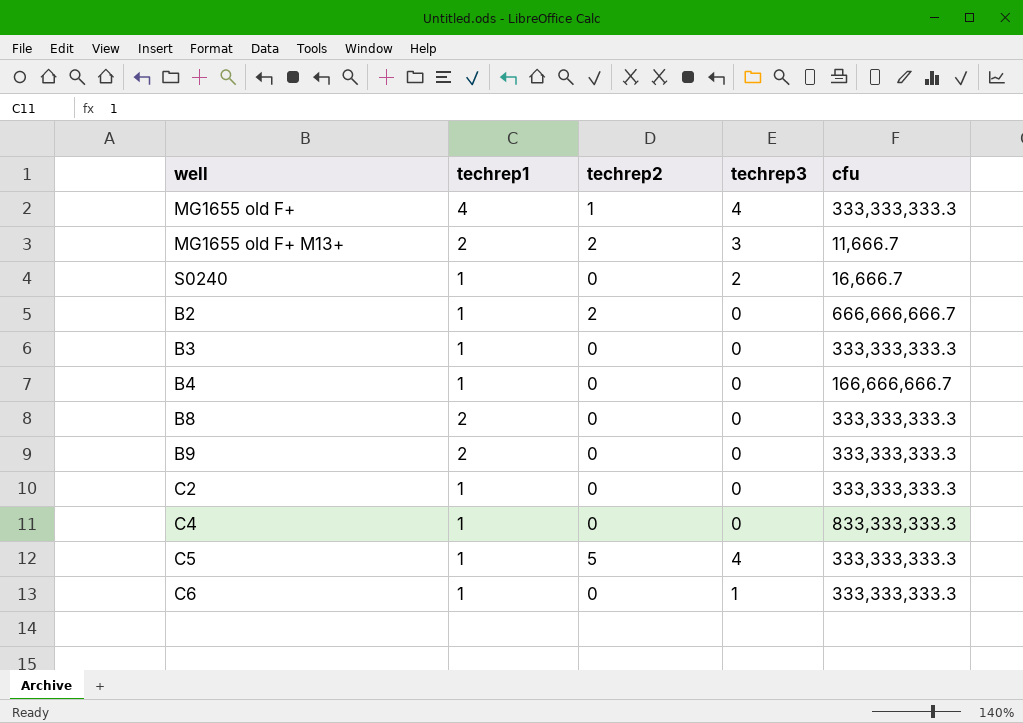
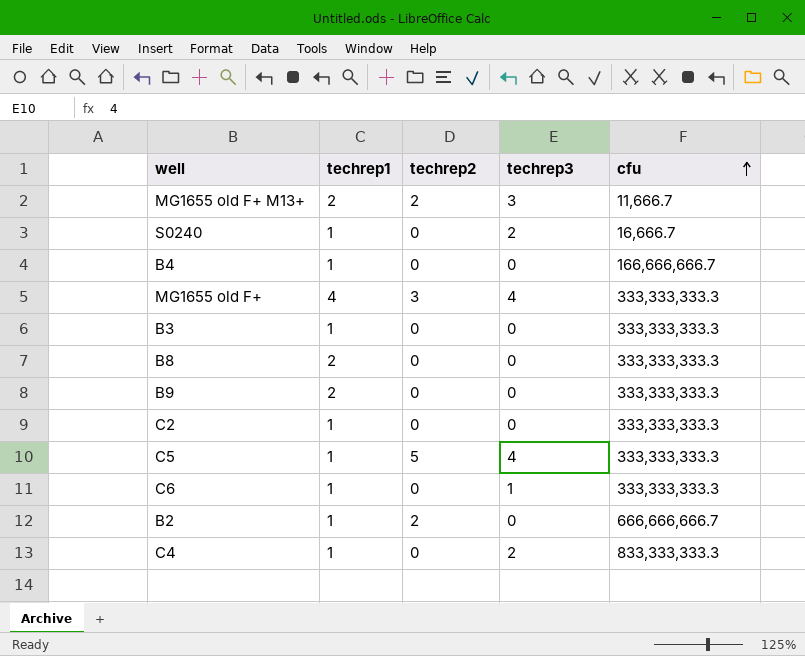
row order: none -> cfu ascending
MG1655 old F+ | techrep2: 1 -> 3
C4 | techrep3: 0 -> 2

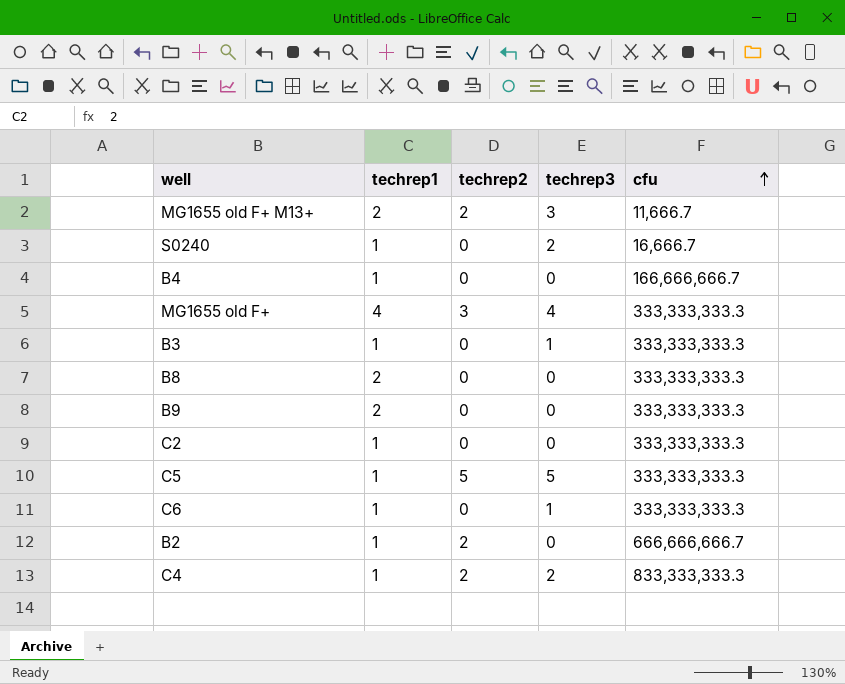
B3 | techrep3: 0 -> 1
C5 | techrep3: 4 -> 5
C4 | techrep2: 0 -> 2

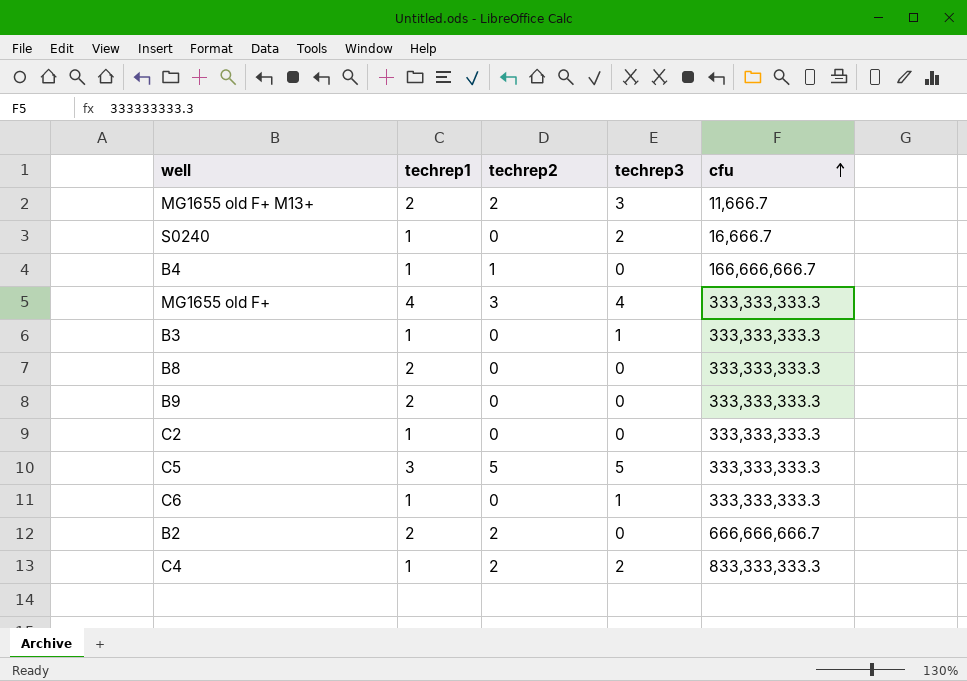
B4 | techrep2: 0 -> 1
C5 | techrep1: 1 -> 3
B2 | techrep1: 1 -> 2

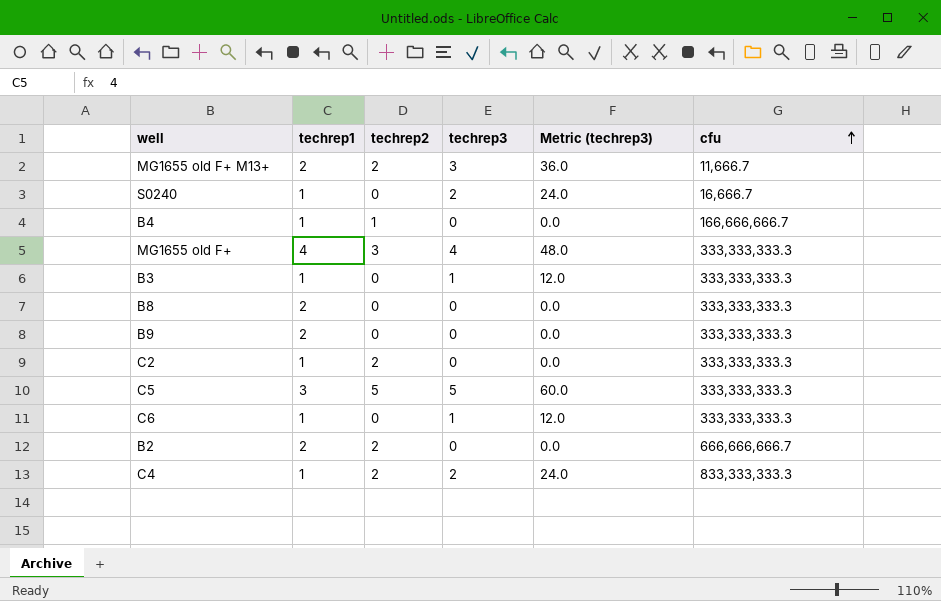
column Metric (techrep3) | formula: none -> [techrep3] * 12
C2 | techrep2: 0 -> 2

